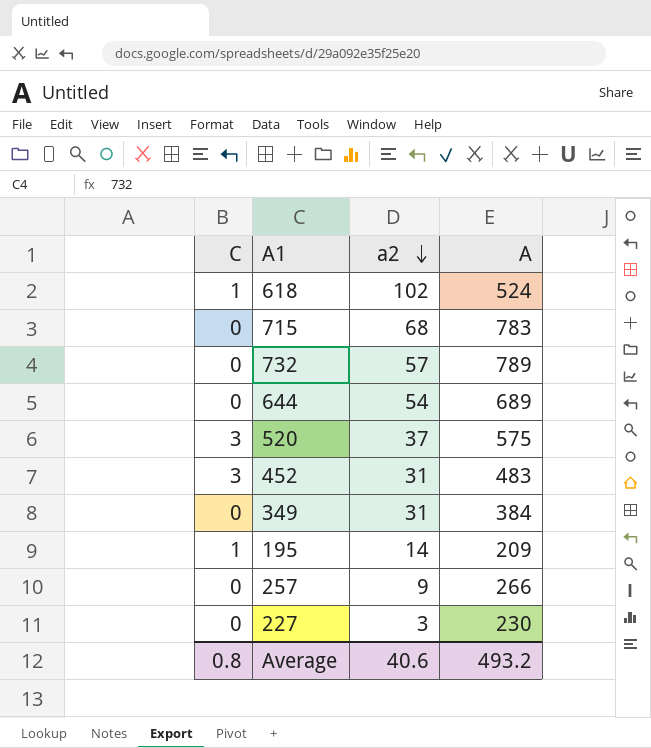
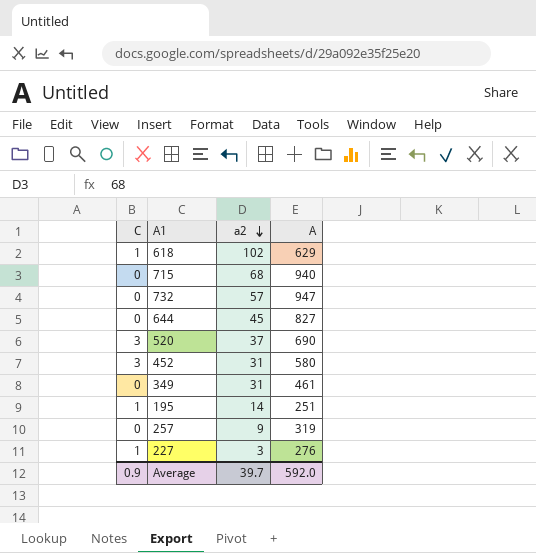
618 | A: 524 -> 629
715 | A: 783 -> 940
732 | A: 789 -> 947
644 | a2: 54 -> 45
644 | A: 689 -> 827
520 | A: 575 -> 690
452 | A: 483 -> 580
349 | A: 384 -> 461
195 | A: 209 -> 251
257 | A: 266 -> 319
227 | C: 0 -> 1
227 | A: 230 -> 276
Average | C: 0.8 -> 0.9
Average | a2: 40.6 -> 39.7
Average | A: 493.2 -> 592.0

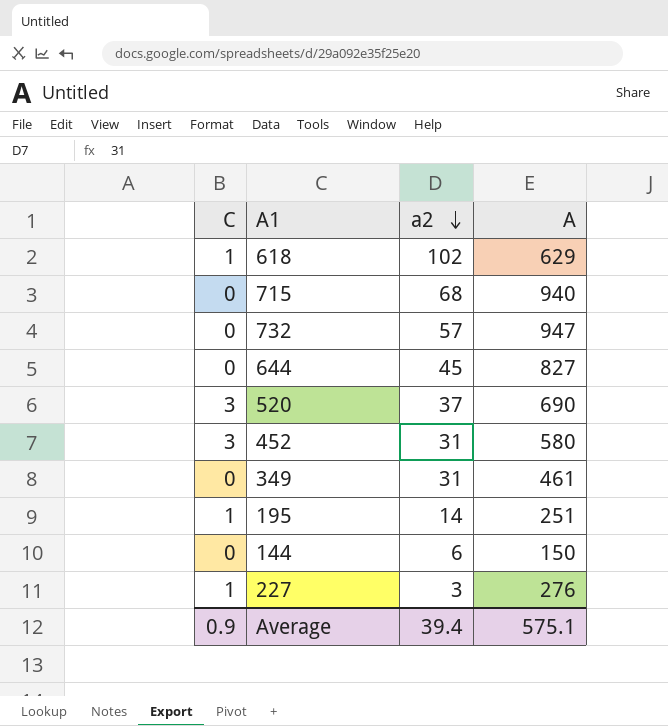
row 257: 0 | 9 | 319 -> none
row 144: none -> 0 | 6 | 150
Average | a2: 39.7 -> 39.4
Average | A: 592.0 -> 575.1

